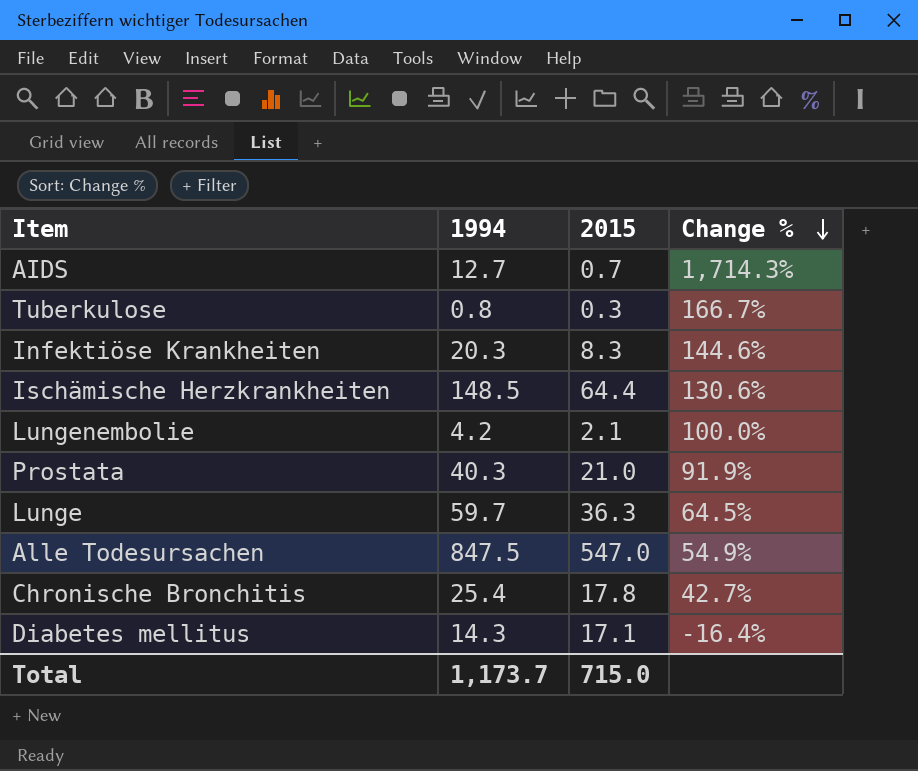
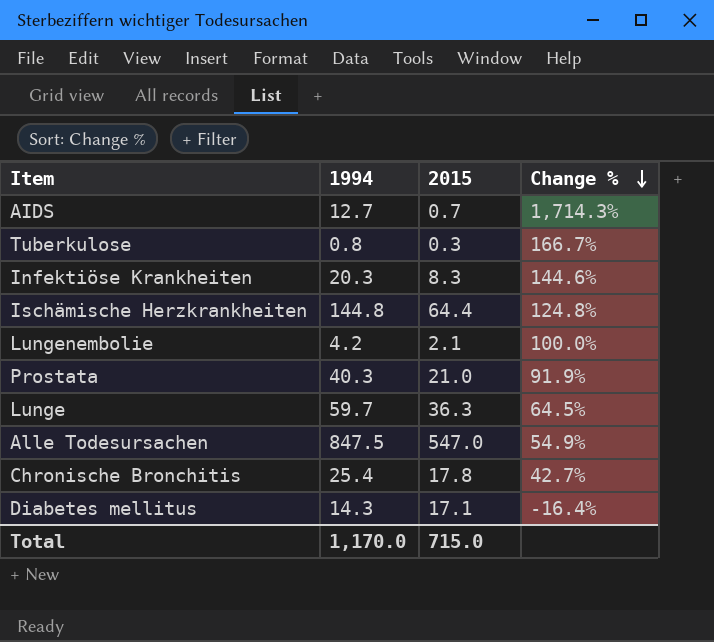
Ischämische Herzkrankheiten | 1994: 148.5 -> 144.8
Ischämische Herzkrankheiten | Change %: 130.6% -> 124.8%
Total | 1994: 1,173.7 -> 1,170.0

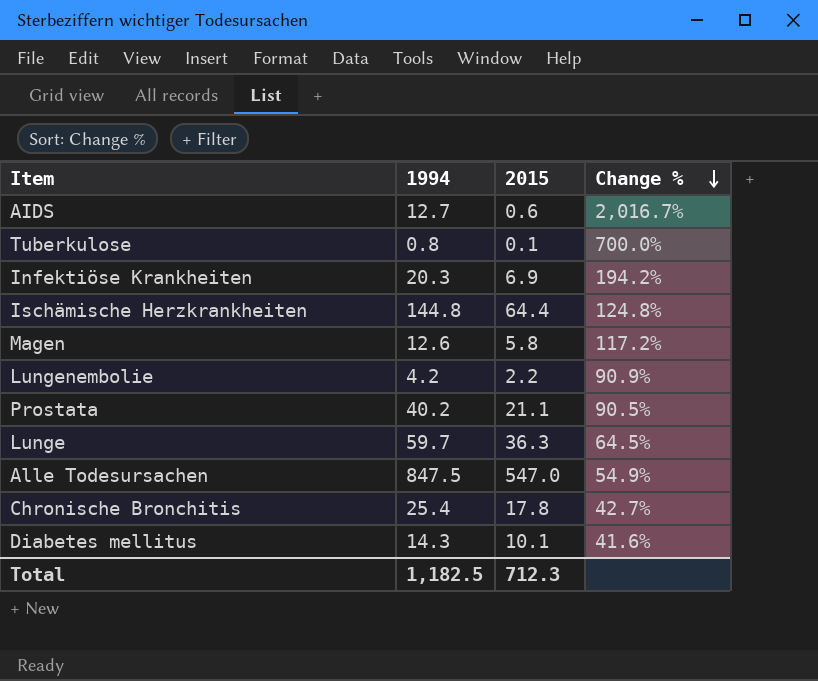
AIDS | 2015: 0.7 -> 0.6
AIDS | Change %: 1,714.3% -> 2,016.7%
Tuberkulose | 2015: 0.3 -> 0.1
Tuberkulose | Change %: 166.7% -> 700.0%
Infektiöse Krankheiten | 2015: 8.3 -> 6.9
Infektiöse Krankheiten | Change %: 144.6% -> 194.2%
row Magen: none -> 12.6 | 5.8 | 117.2%
Lungenembolie | 2015: 2.1 -> 2.2
Lungenembolie | Change %: 100.0% -> 90.9%
Prostata | 1994: 40.3 -> 40.2
Prostata | 2015: 21.0 -> 21.1
Prostata | Change %: 91.9% -> 90.5%
Diabetes mellitus | 2015: 17.1 -> 10.1
Diabetes mellitus | Change %: -16.4% -> 41.6%
Total | 1994: 1,170.0 -> 1,182.5
Total | 2015: 715.0 -> 712.3

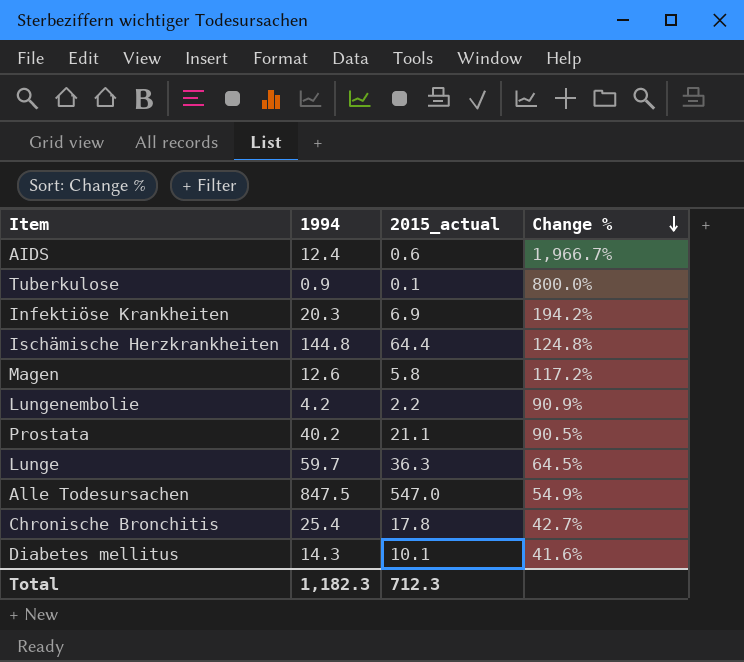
column name: 2015 -> 2015_actual
AIDS | 1994: 12.7 -> 12.4
AIDS | Change %: 2,016.7% -> 1,966.7%
Tuberkulose | 1994: 0.8 -> 0.9
Tuberkulose | Change %: 700.0% -> 800.0%
Total | 1994: 1,182.5 -> 1,182.3

